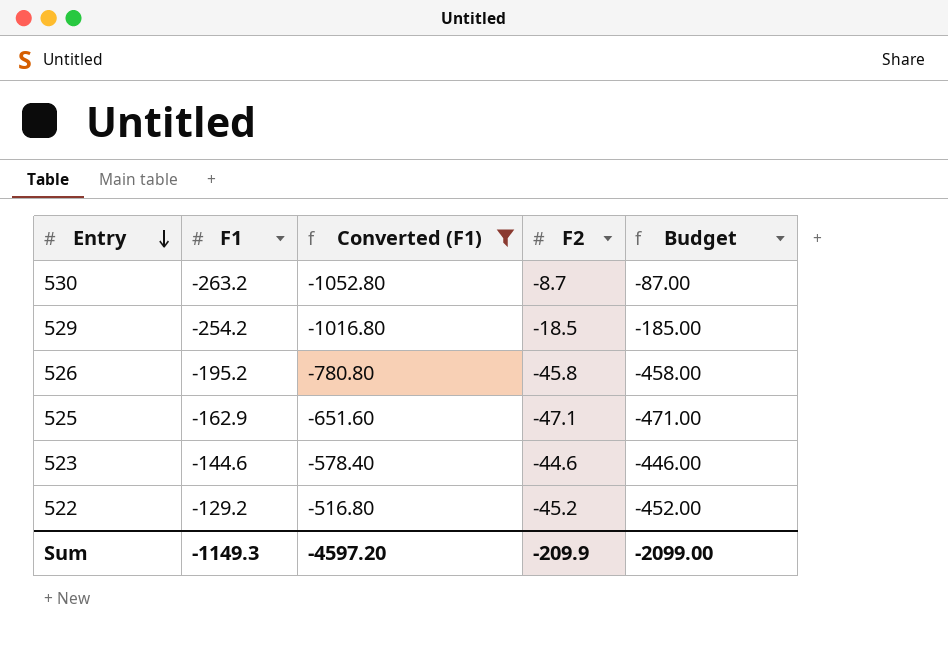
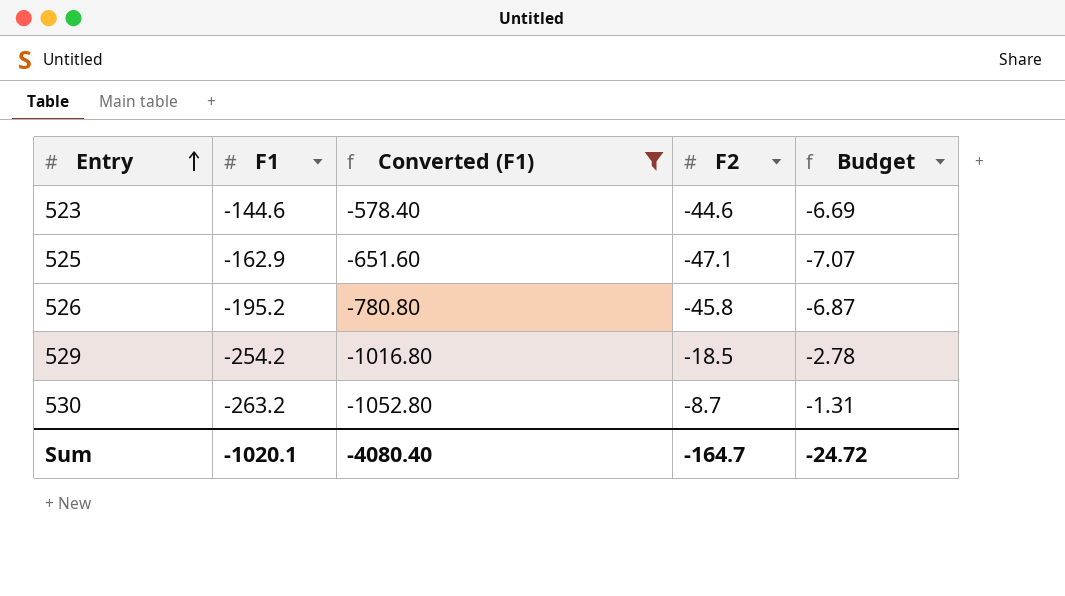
row order: Entry descending -> Entry ascending
column Budget | formula: [F2] * 10 -> [F2] * 0.15
row 522: -129.2 | -516.80 | -45.2 | -452.00 -> none
Sum | F1: -1149.3 -> -1020.1
Sum | Converted (F1): -4597.20 -> -4080.40
Sum | F2: -209.9 -> -164.7
Sum | Budget: -2099.00 -> -24.72

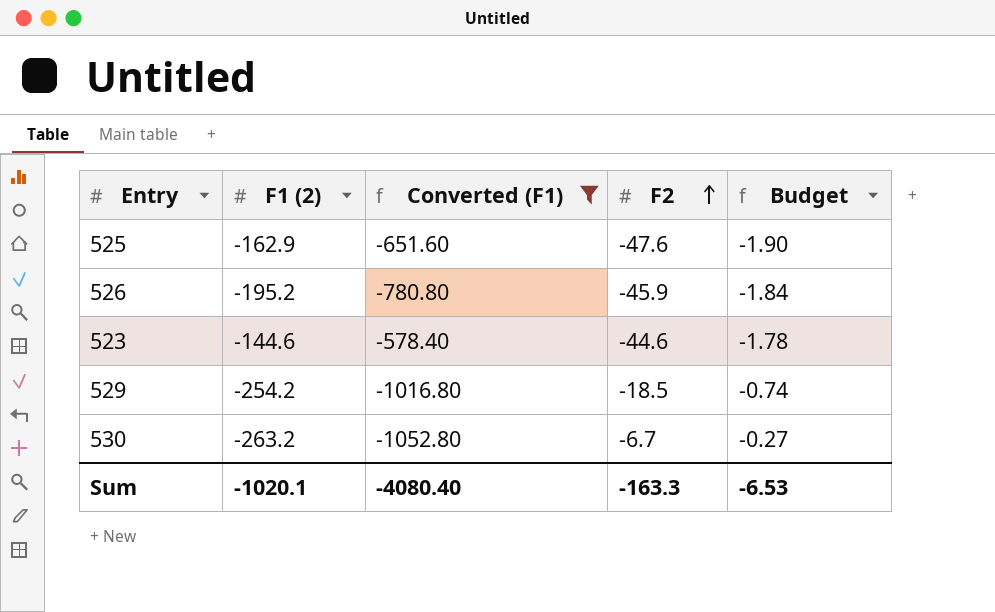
row order: Entry ascending -> F2 ascending
column name: F1 -> F1 (2)
column Budget | formula: [F2] * 0.15 -> [F2] * 0.04
525 | F2: -47.1 -> -47.6
526 | F2: -45.8 -> -45.9
530 | F2: -8.7 -> -6.7
Sum | F2: -164.7 -> -163.3
Sum | Budget: -24.72 -> -6.53

